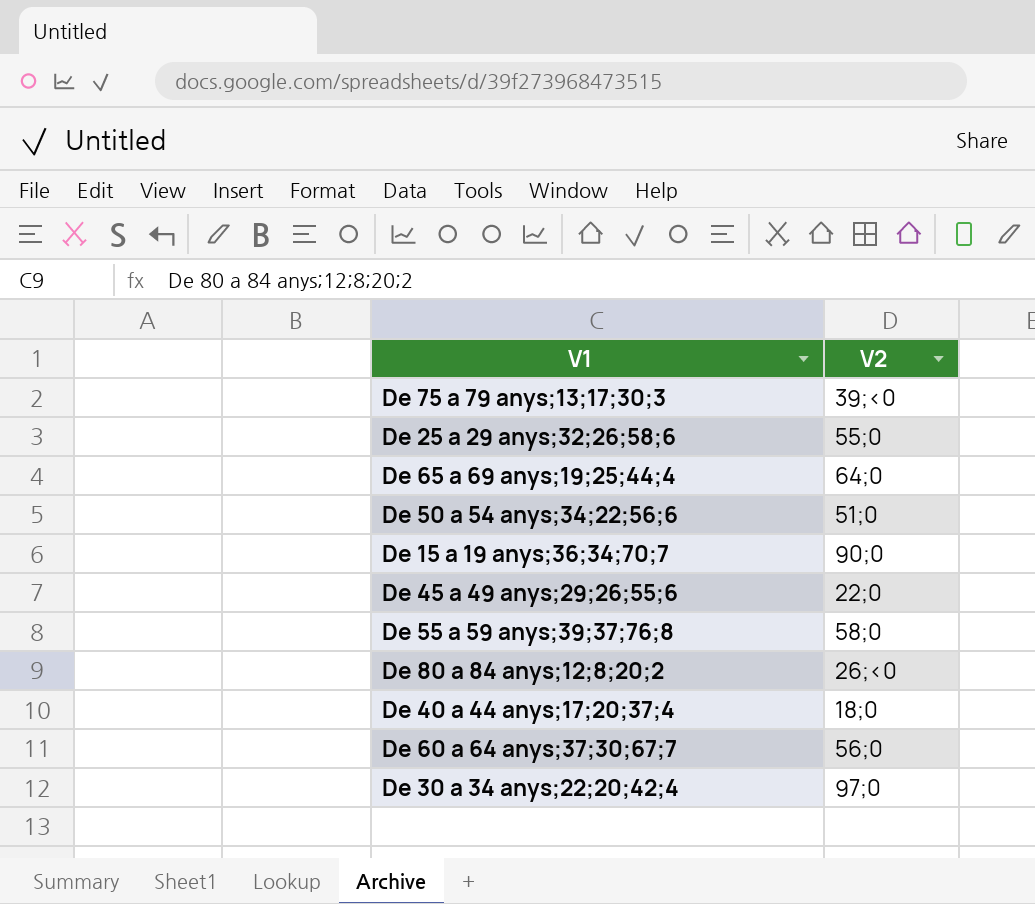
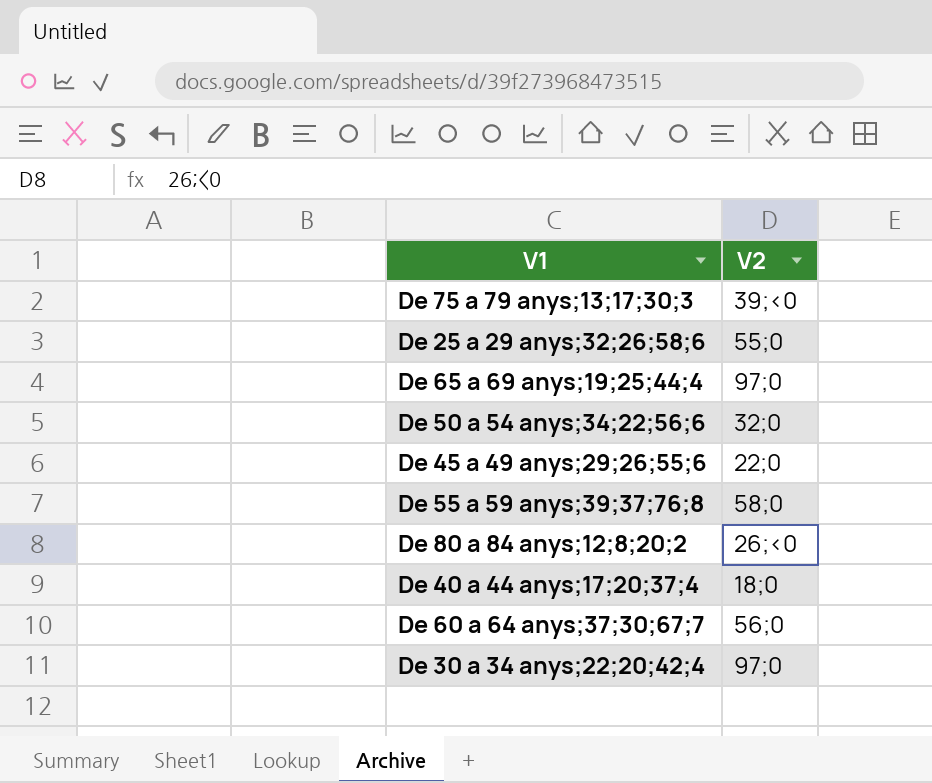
row De 15 a 19 anys;36;34;70;7: 90;0 -> none
De 65 a 69 anys;19;25;44;4 | V2: 64;0 -> 97;0
De 50 a 54 anys;34;22;56;6 | V2: 51;0 -> 32;0

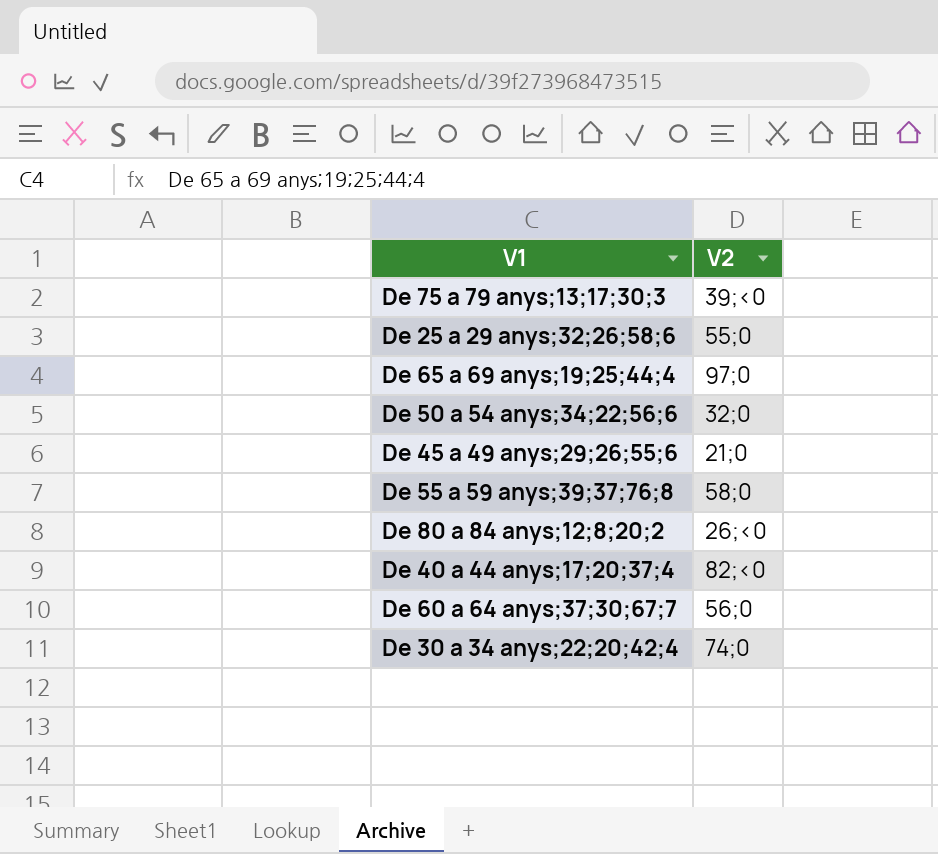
De 45 a 49 anys;29;26;55;6 | V2: 22;0 -> 21;0
De 40 a 44 anys;17;20;37;4 | V2: 18;0 -> 82;<0
De 30 a 34 anys;22;20;42;4 | V2: 97;0 -> 74;0

